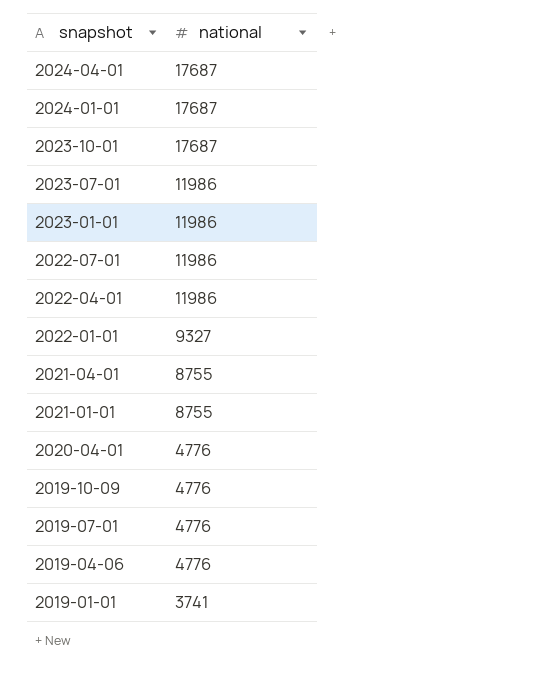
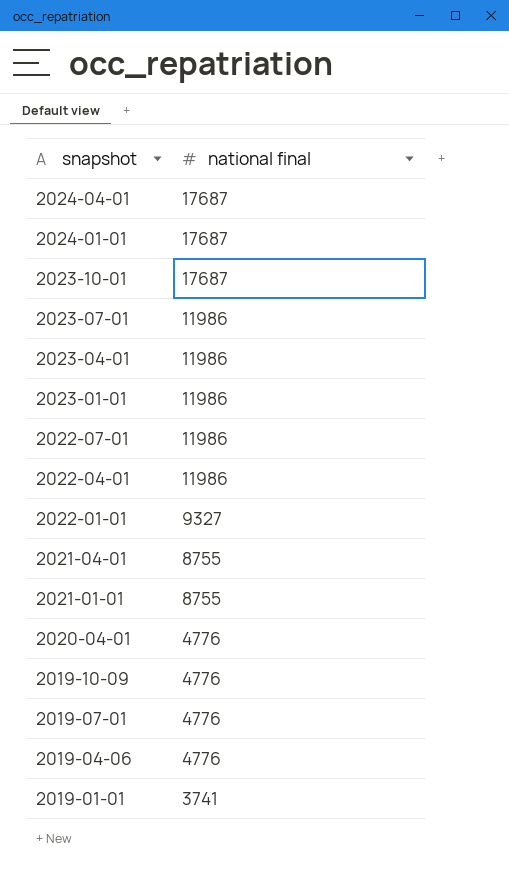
column name: national -> national final
row 2023-04-01: none -> 11986

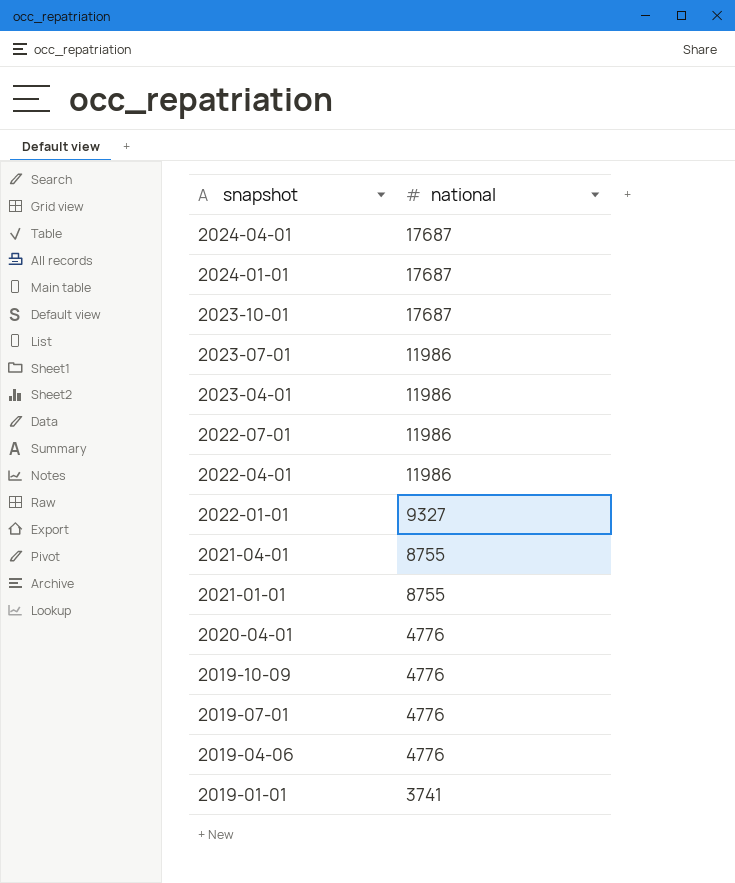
column name: national final -> national
row 2023-01-01: 11986 -> none

